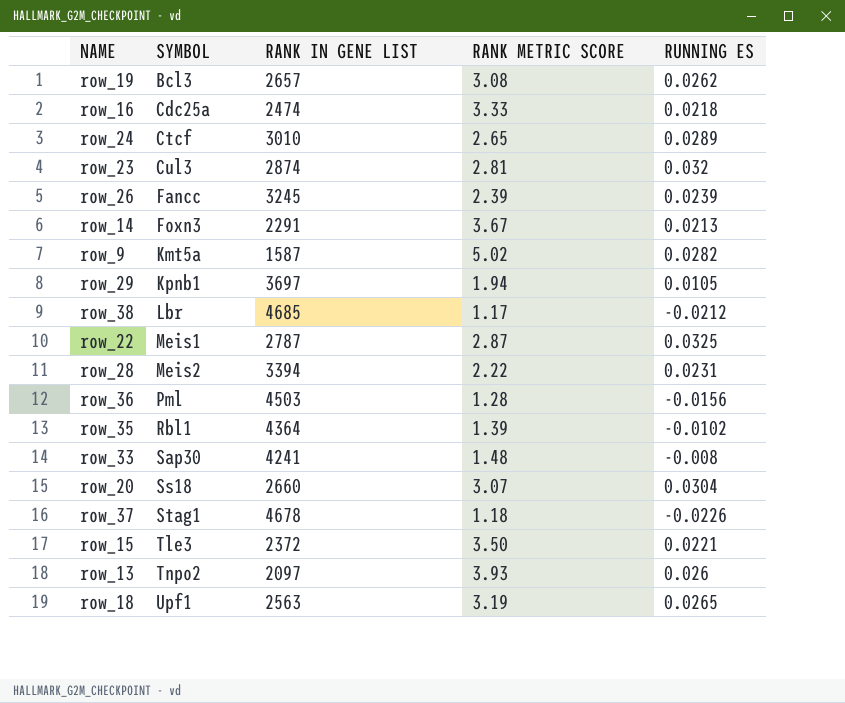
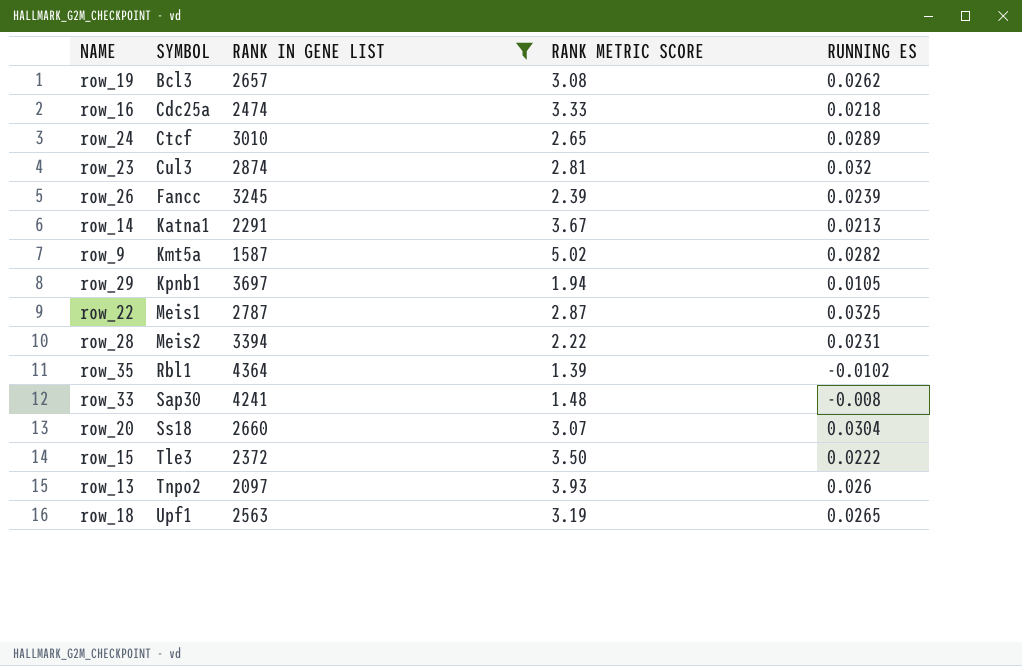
filter: none -> RANK IN GENE LIST <= 4364
row_14 | SYMBOL: Foxn3 -> Katna1
row_15 | RUNNING ES: 0.0221 -> 0.0222

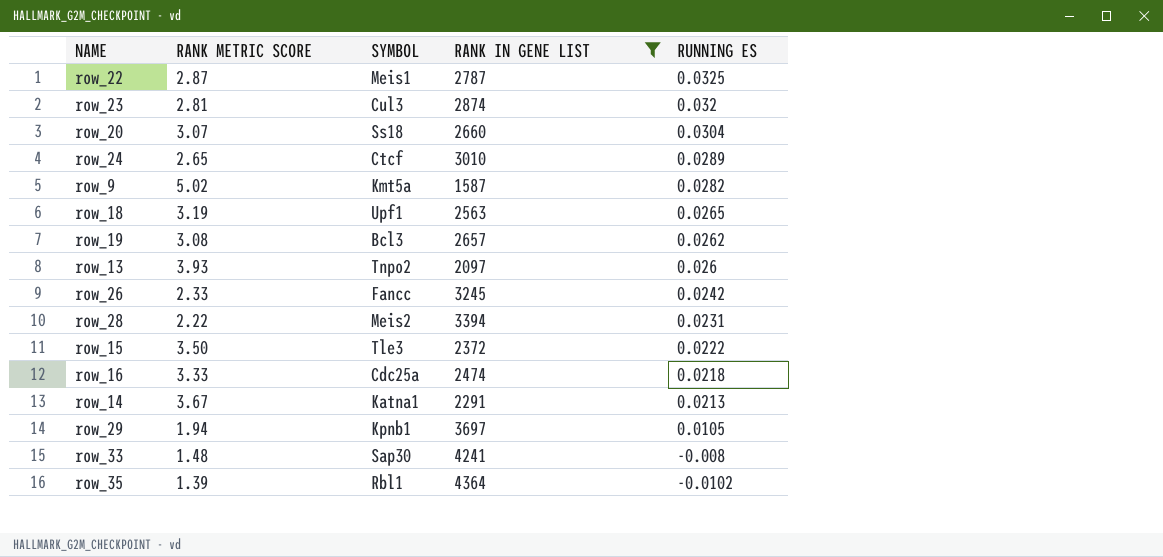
row order: SYMBOL ascending -> RUNNING ES descending
column RANK METRIC SCORE | position: 4 -> 2
row_26 | RANK METRIC SCORE: 2.39 -> 2.33
row_26 | RUNNING ES: 0.0239 -> 0.0242

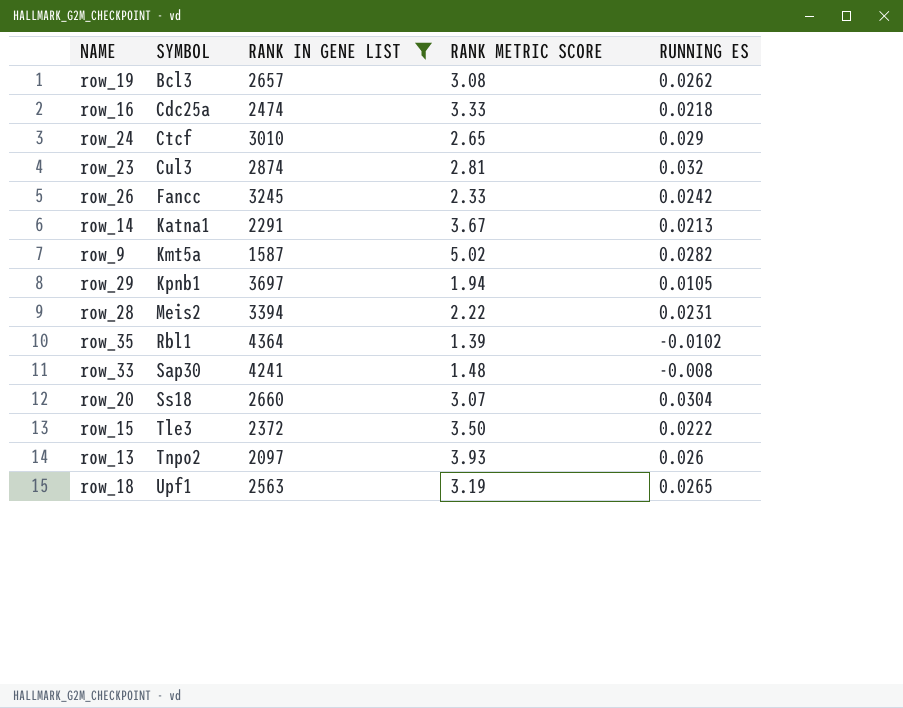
row order: RUNNING ES descending -> SYMBOL ascending
column RANK METRIC SCORE | position: 2 -> 4
row row_22: 2.87 | Meis1 | 2787 | 0.0325 -> none
row_24 | RUNNING ES: 0.0289 -> 0.029

